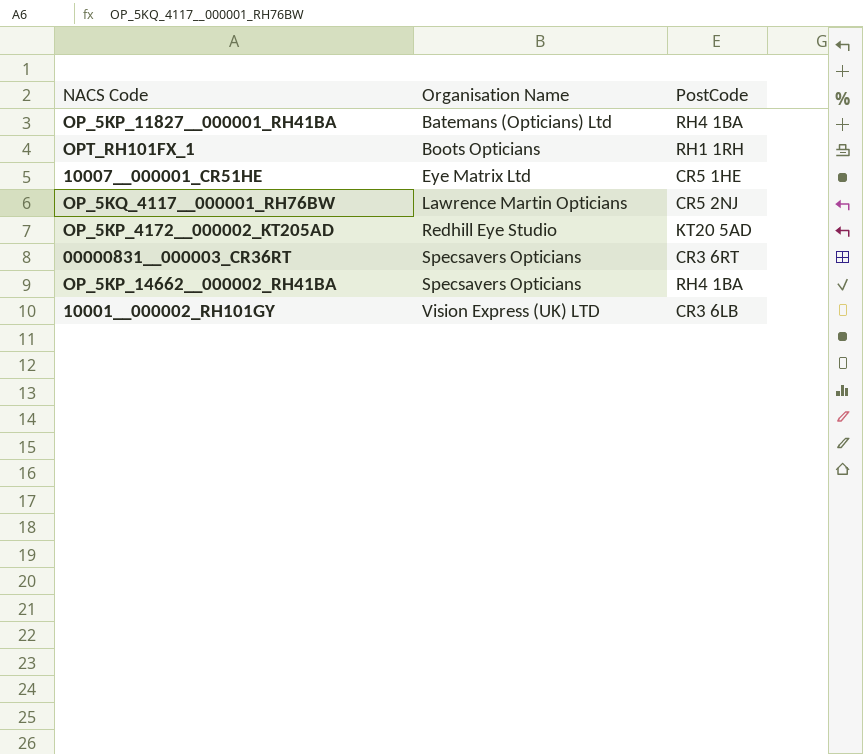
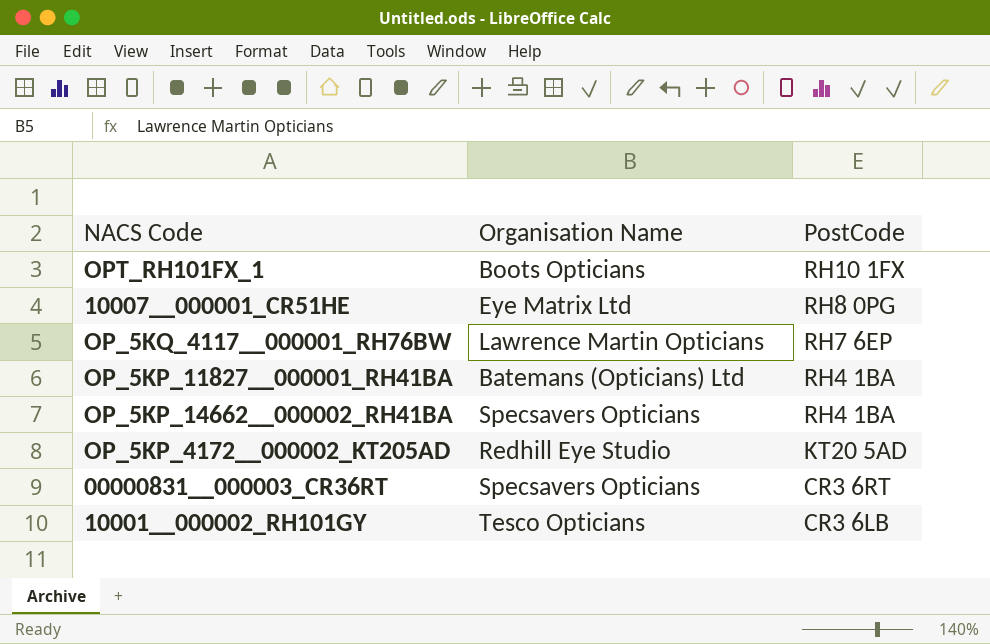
row order: Organisation Name ascending -> PostCode descending
OPT_RH101FX_1 | PostCode: RH1 1RH -> RH10 1FX
10007__000001_CR51HE | PostCode: CR5 1HE -> RH8 0PG
OP_5KQ_4117__000001_RH76BW | PostCode: CR5 2NJ -> RH7 6EP
10001__000002_RH101GY | Organisation Name: Vision Express (UK) LTD -> Tesco Opticians

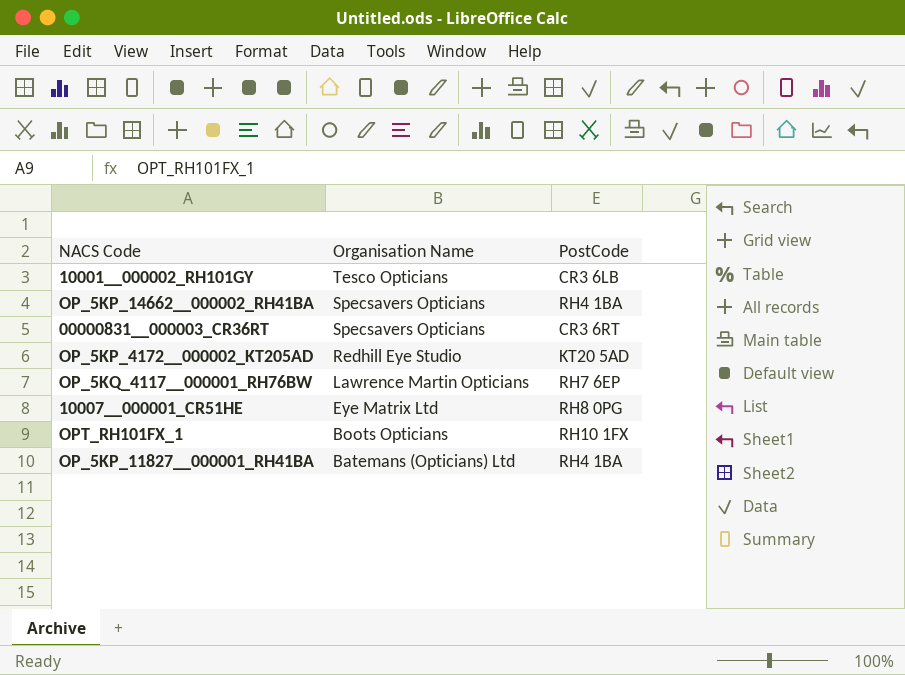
row order: PostCode descending -> Organisation Name descending

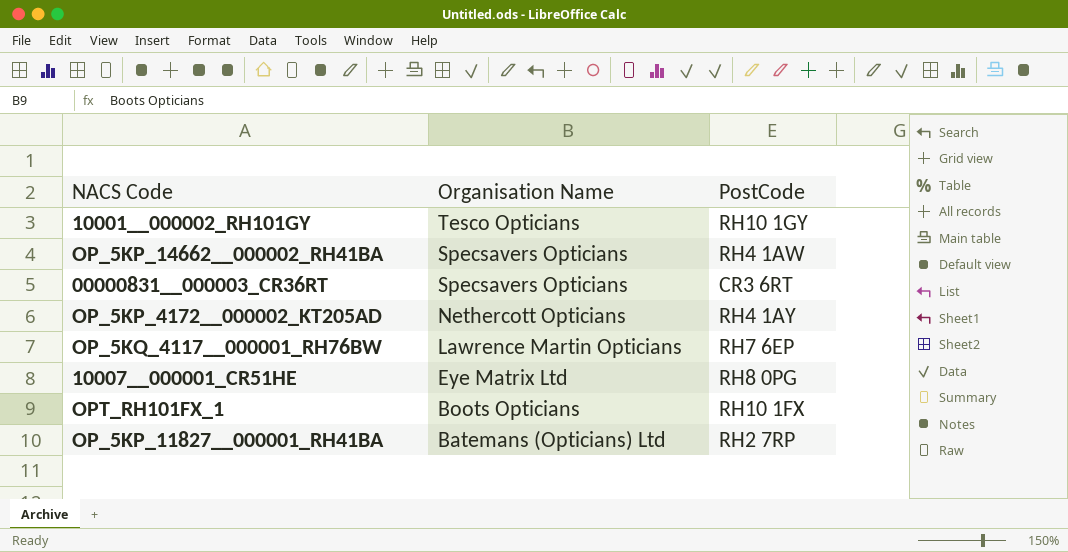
10001__000002_RH101GY | PostCode: CR3 6LB -> RH10 1GY
OP_5KP_14662__000002_RH41BA | PostCode: RH4 1BA -> RH4 1AW
OP_5KP_4172__000002_KT205AD | Organisation Name: Redhill Eye Studio -> Nethercott Opticians
OP_5KP_4172__000002_KT205AD | PostCode: KT20 5AD -> RH4 1AY
OP_5KP_11827__000001_RH41BA | PostCode: RH4 1BA -> RH2 7RP

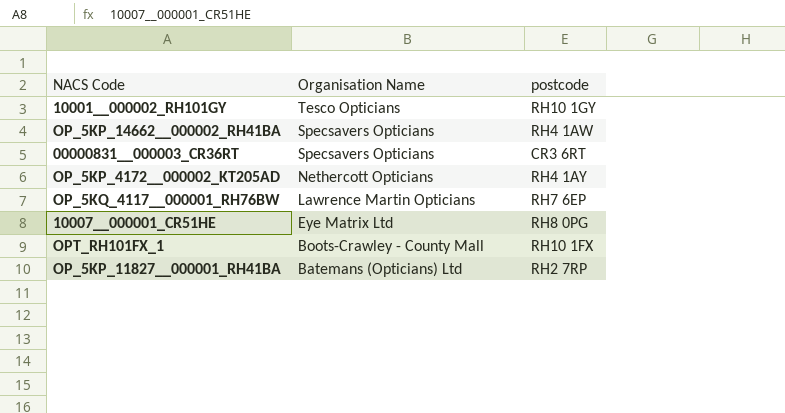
column name: PostCode -> postcode
OPT_RH101FX_1 | Organisation Name: Boots Opticians -> Boots-Crawley - County Mall

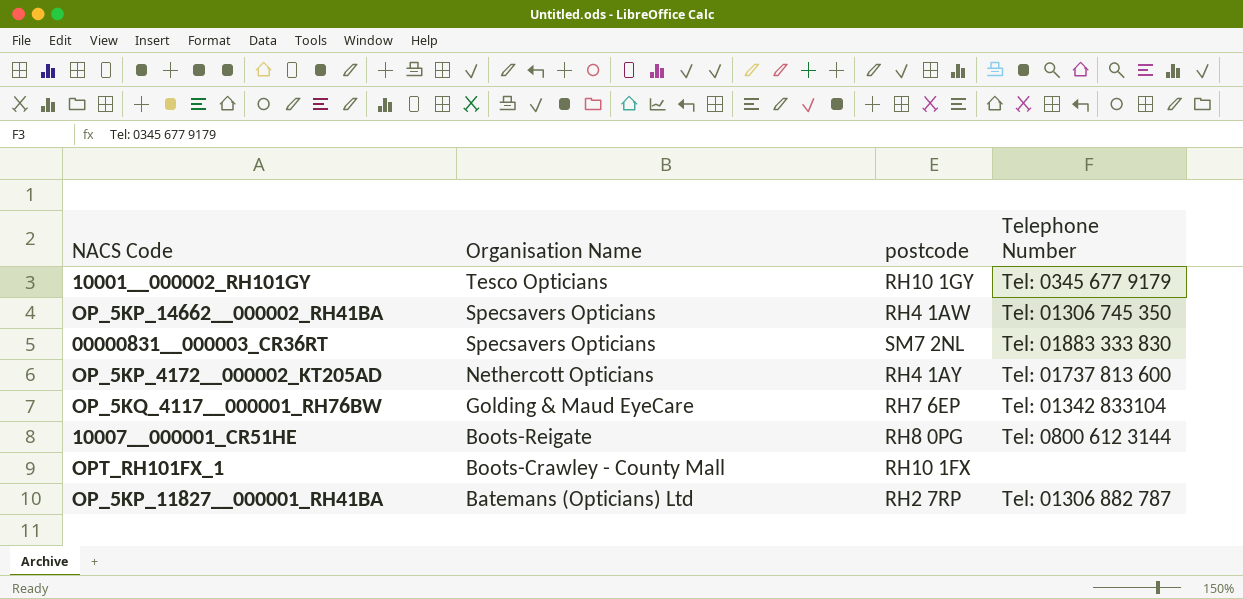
column Telephone Number | position: none -> 4
00000831__000003_CR36RT | postcode: CR3 6RT -> SM7 2NL
OP_5KQ_4117__000001_RH76BW | Organisation Name: Lawrence Martin Opticians -> Golding & Maud EyeCare
10007__000001_CR51HE | Organisation Name: Eye Matrix Ltd -> Boots-Reigate

